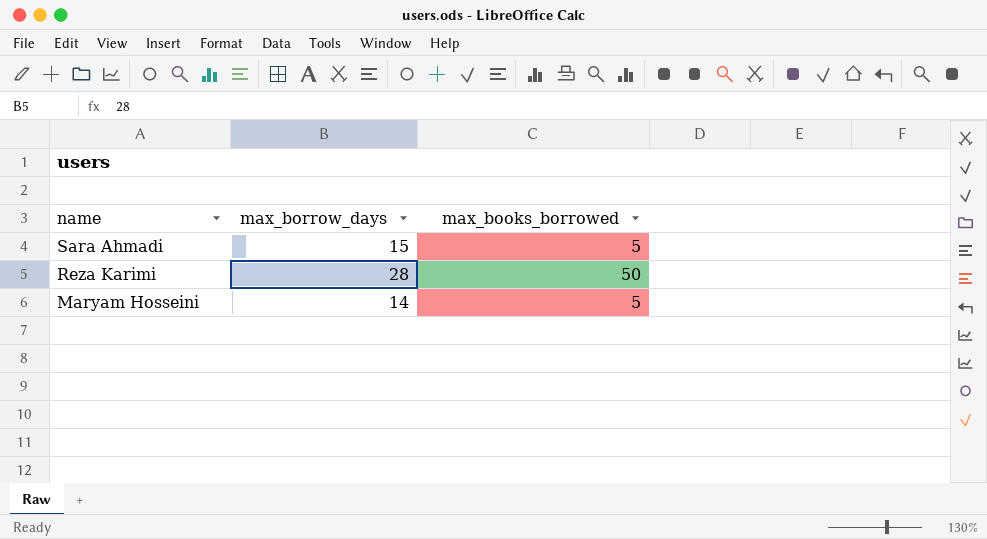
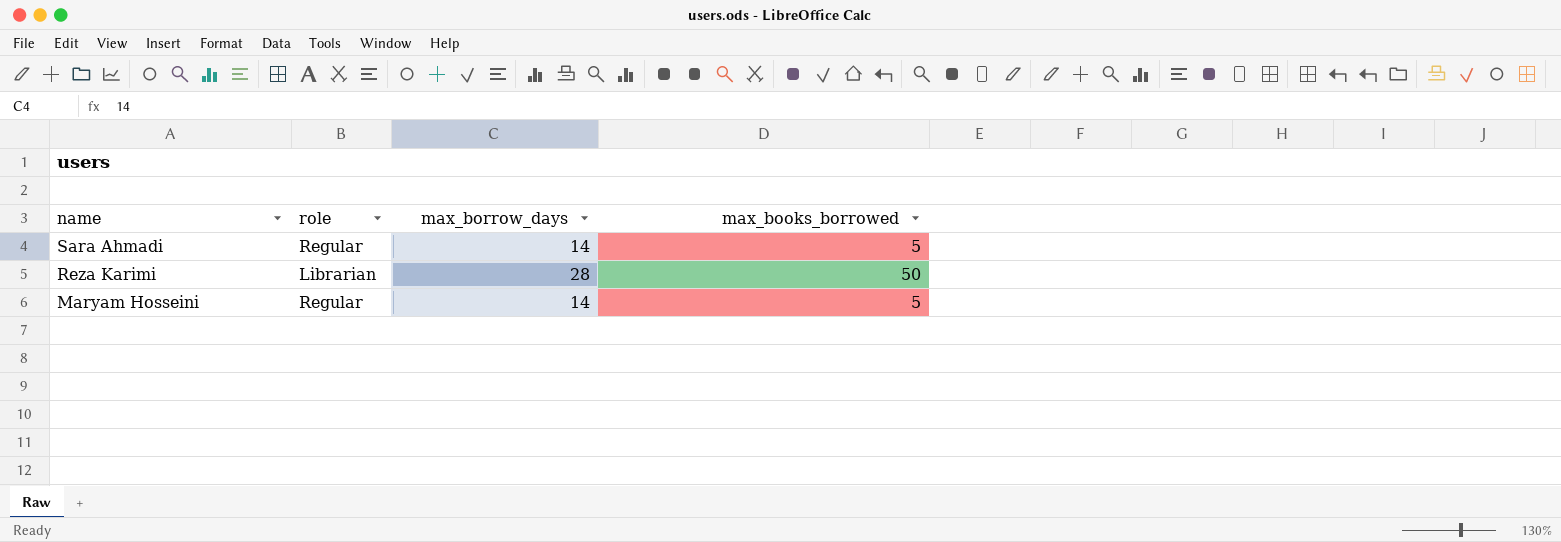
column role | position: none -> 2
Sara Ahmadi | max_borrow_days: 15 -> 14

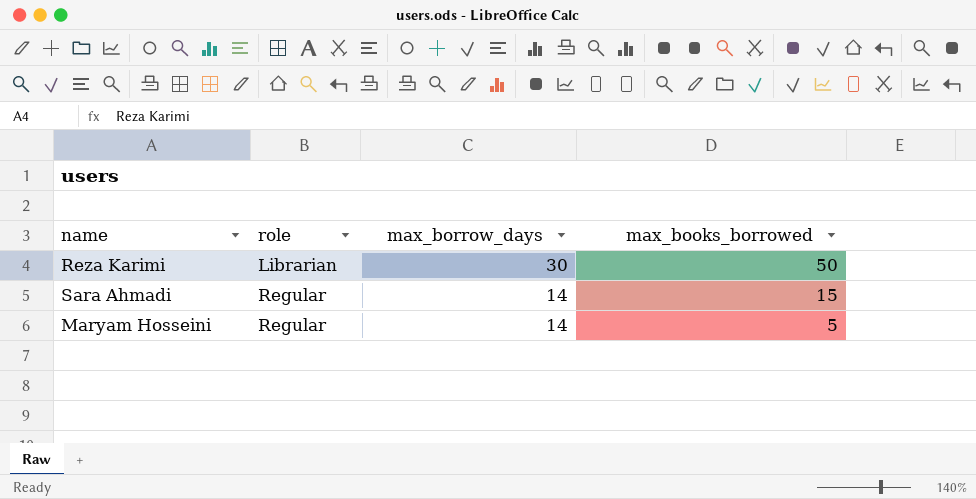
row order: name descending -> role ascending
Reza Karimi | max_borrow_days: 28 -> 30
Sara Ahmadi | max_books_borrowed: 5 -> 15

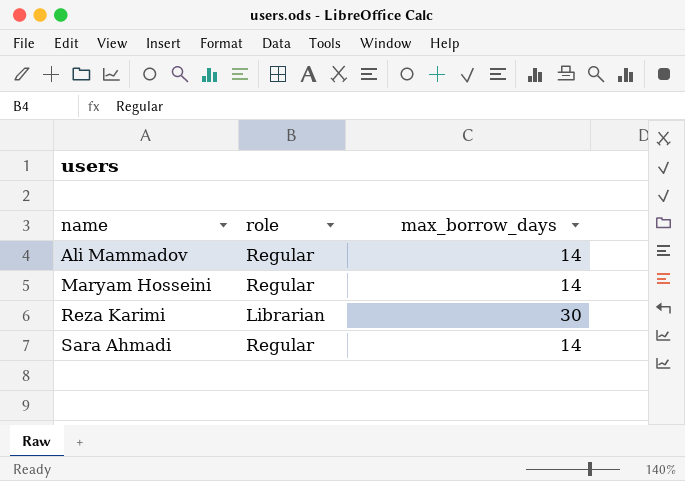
row order: role ascending -> name ascending
column max_books_borrowed | position: 4 -> none
row Ali Mammadov: none -> Regular | 14

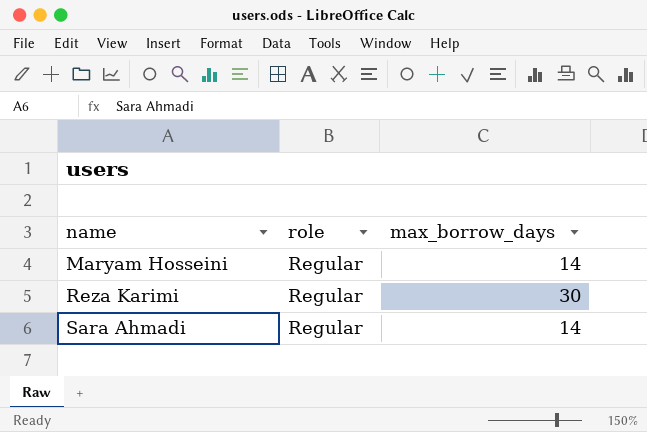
row Ali Mammadov: Regular | 14 -> none
Reza Karimi | role: Librarian -> Regular

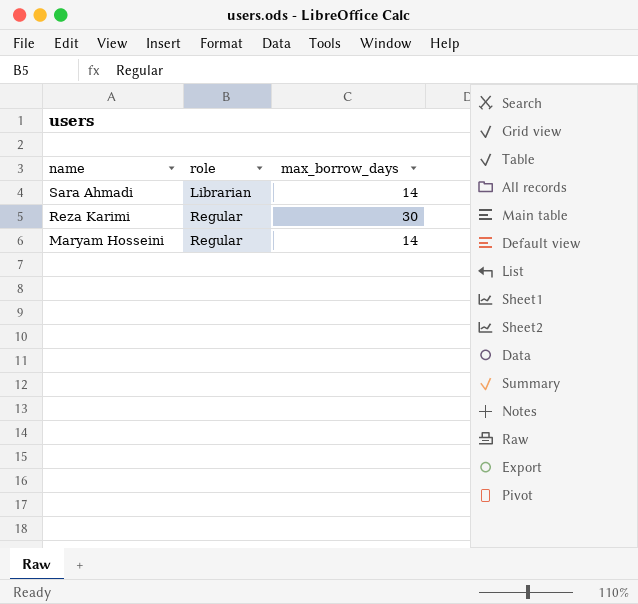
row order: name ascending -> name descending
Sara Ahmadi | role: Regular -> Librarian

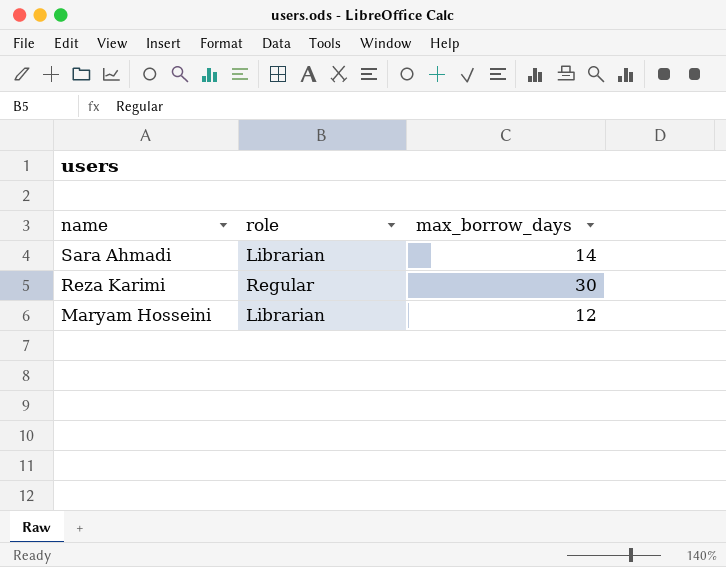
Maryam Hosseini | role: Regular -> Librarian
Maryam Hosseini | max_borrow_days: 14 -> 12

